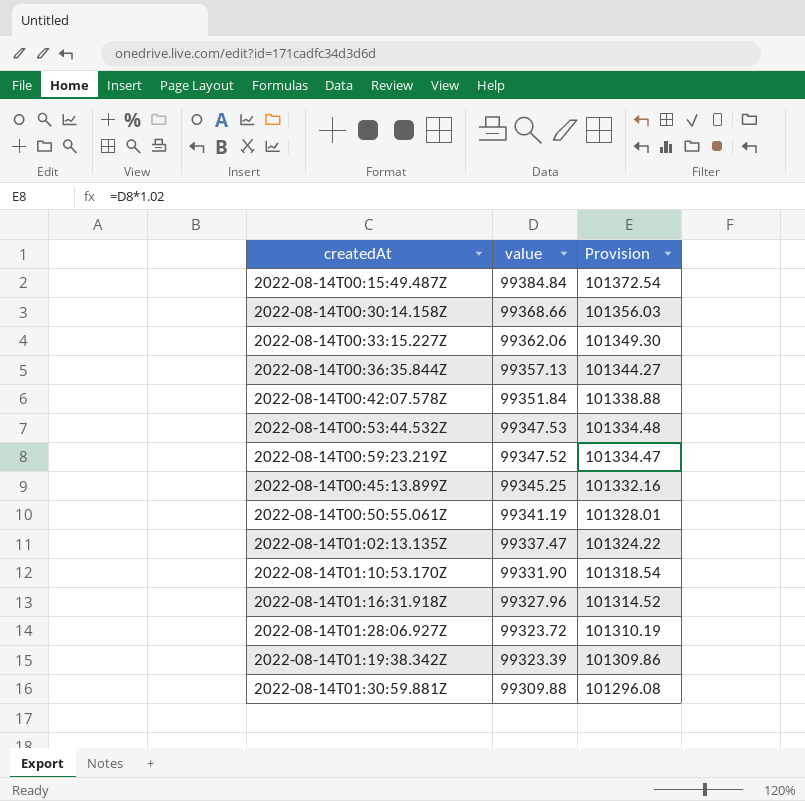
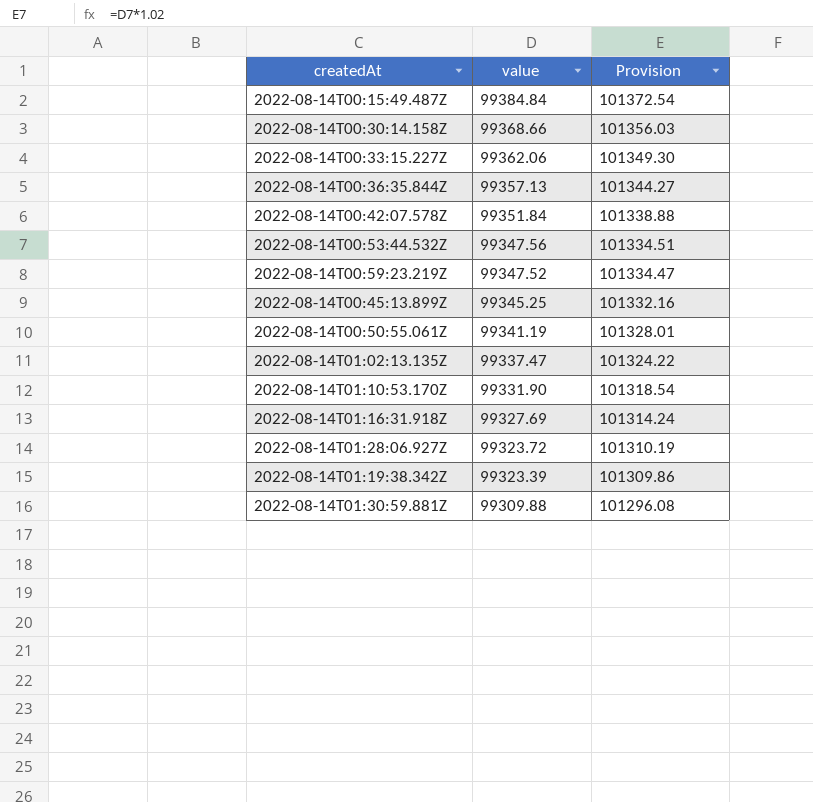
2022-08-14T00:53:44.532Z | value: 99347.53 -> 99347.56
2022-08-14T00:53:44.532Z | Provision: 101334.48 -> 101334.51
2022-08-14T01:16:31.918Z | value: 99327.96 -> 99327.69
2022-08-14T01:16:31.918Z | Provision: 101314.52 -> 101314.24

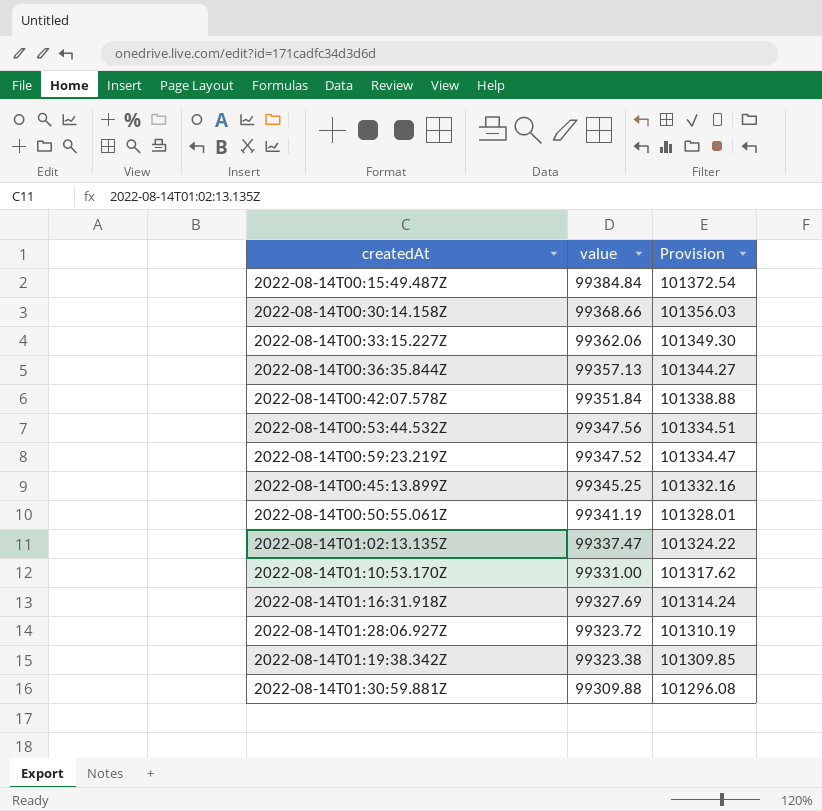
2022-08-14T01:10:53.170Z | value: 99331.90 -> 99331.00
2022-08-14T01:10:53.170Z | Provision: 101318.54 -> 101317.62
2022-08-14T01:19:38.342Z | value: 99323.39 -> 99323.38
2022-08-14T01:19:38.342Z | Provision: 101309.86 -> 101309.85

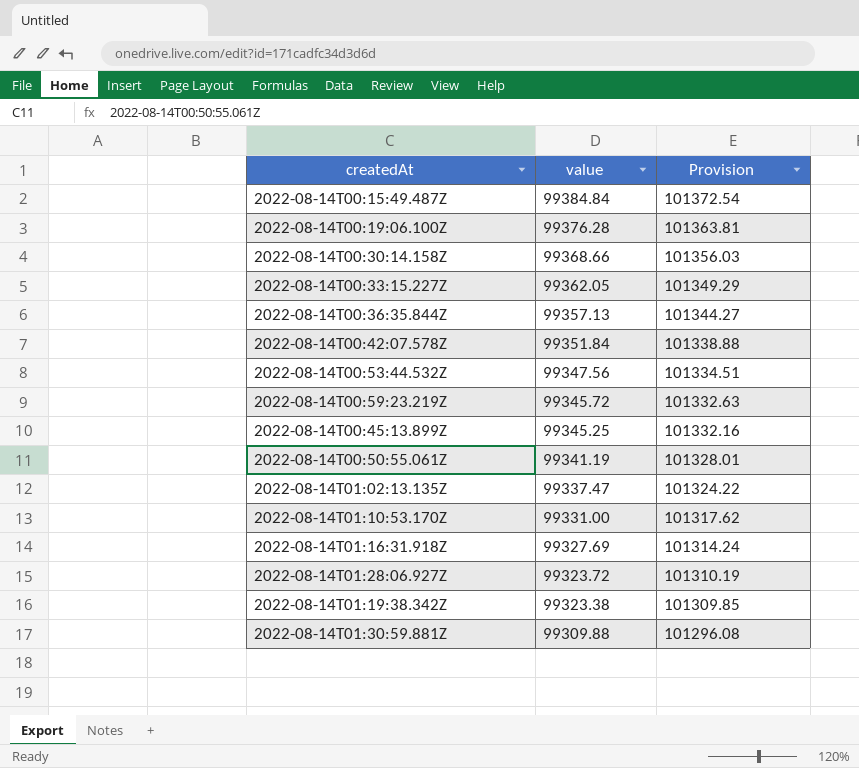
row 2022-08-14T00:19:06.100Z: none -> 99376.28 | 101363.81
2022-08-14T00:33:15.227Z | value: 99362.06 -> 99362.05
2022-08-14T00:33:15.227Z | Provision: 101349.30 -> 101349.29
2022-08-14T00:59:23.219Z | value: 99347.52 -> 99345.72
2022-08-14T00:59:23.219Z | Provision: 101334.47 -> 101332.63

